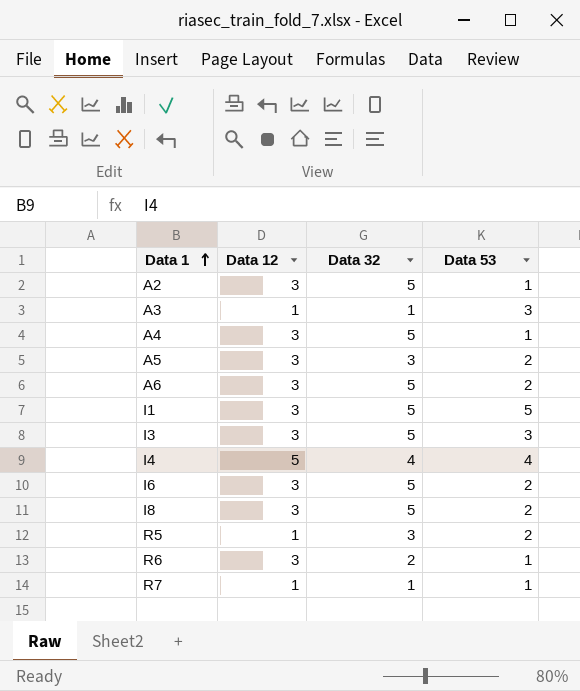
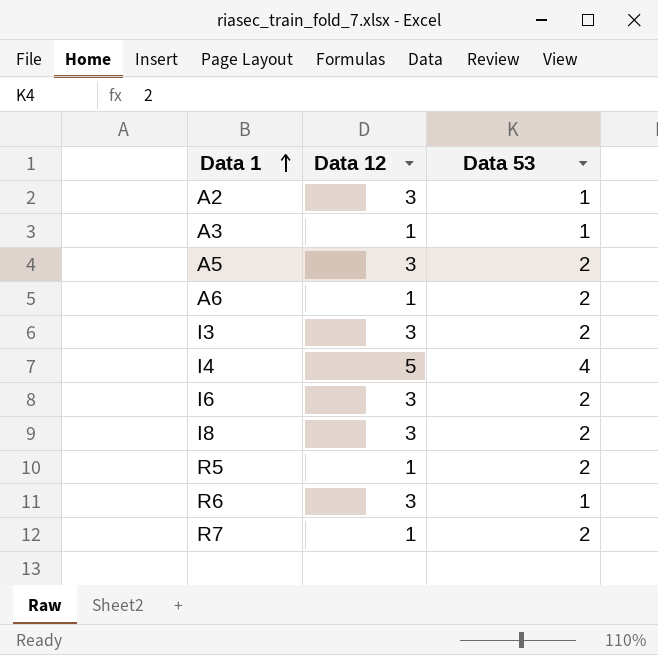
column Data 32 | position: 3 -> none
row A4: 3 | 5 | 1 -> none
row I1: 3 | 5 | 5 -> none
A3 | Data 53: 3 -> 1
A6 | Data 12: 3 -> 1
I3 | Data 53: 3 -> 2
R7 | Data 53: 1 -> 2

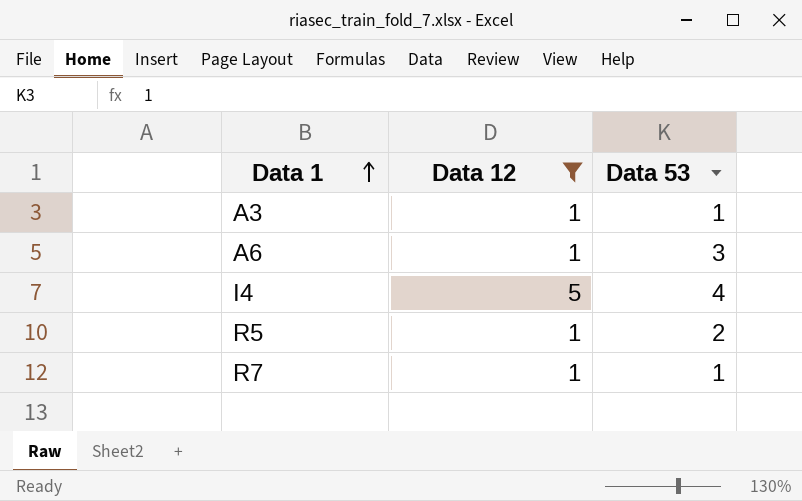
filter: none -> Data 12 != 3
A6 | Data 53: 2 -> 3
R7 | Data 53: 2 -> 1

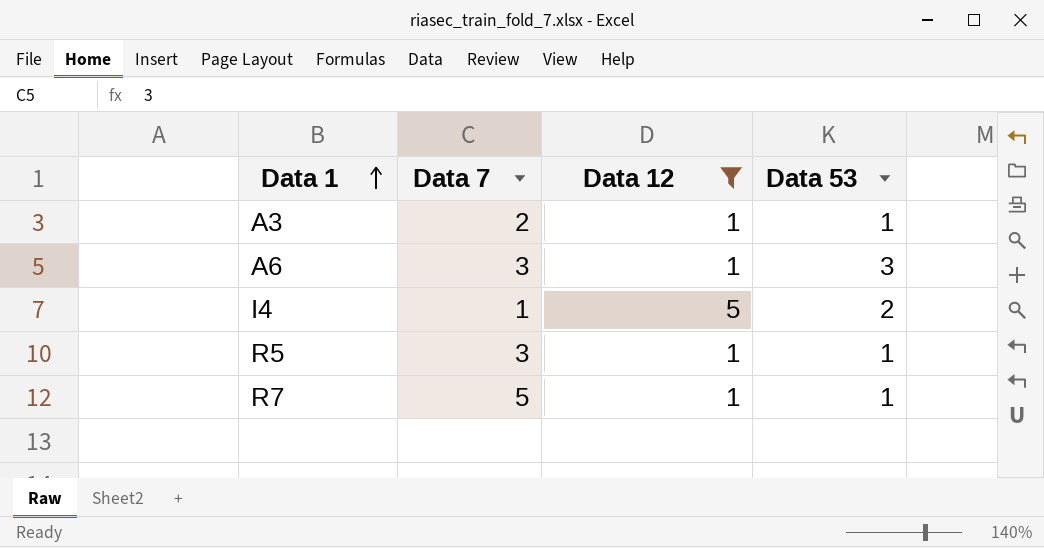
column Data 7 | position: none -> 2
I4 | Data 53: 4 -> 2
R5 | Data 53: 2 -> 1

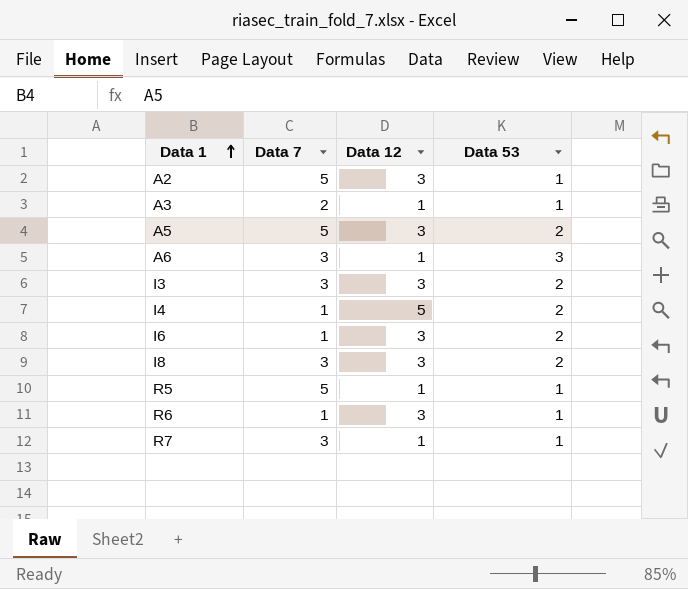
filter: Data 12 != 3 -> none
R5 | Data 7: 3 -> 5
R7 | Data 7: 5 -> 3

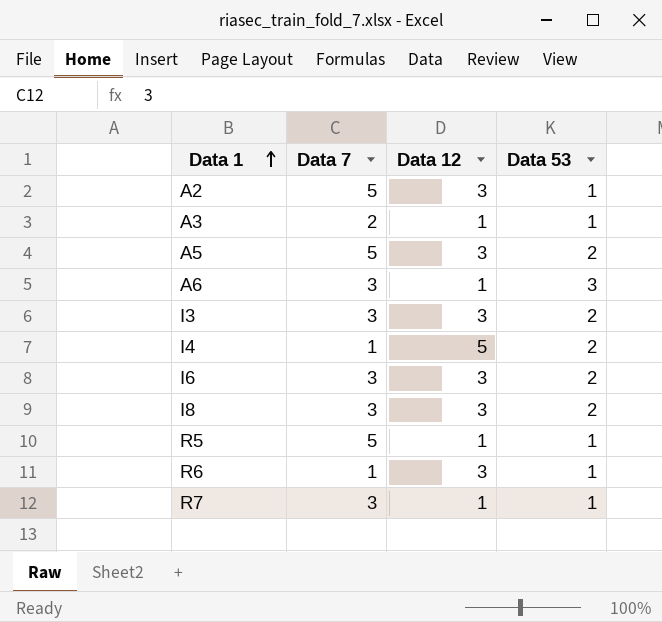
I6 | Data 7: 1 -> 3

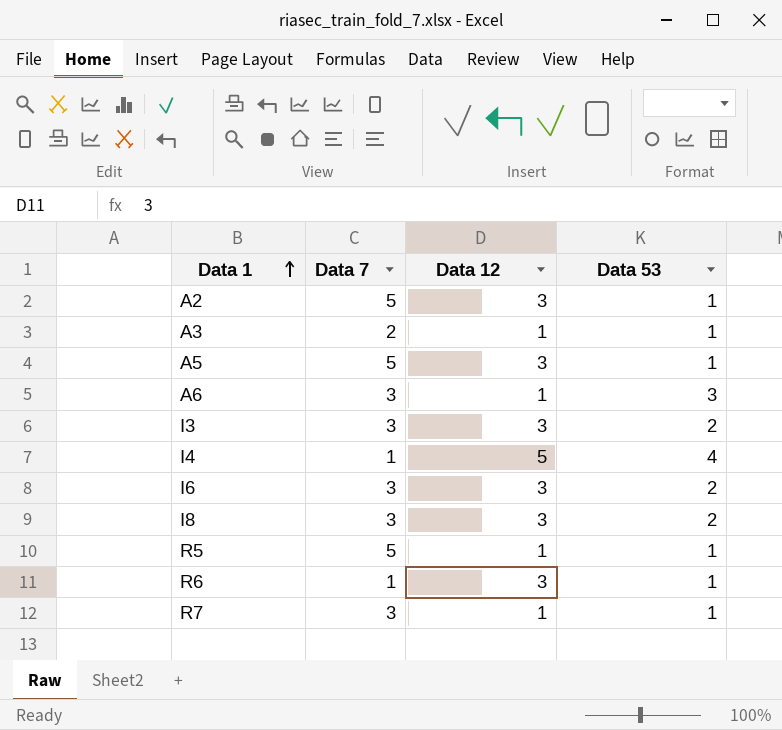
A5 | Data 53: 2 -> 1
I4 | Data 53: 2 -> 4

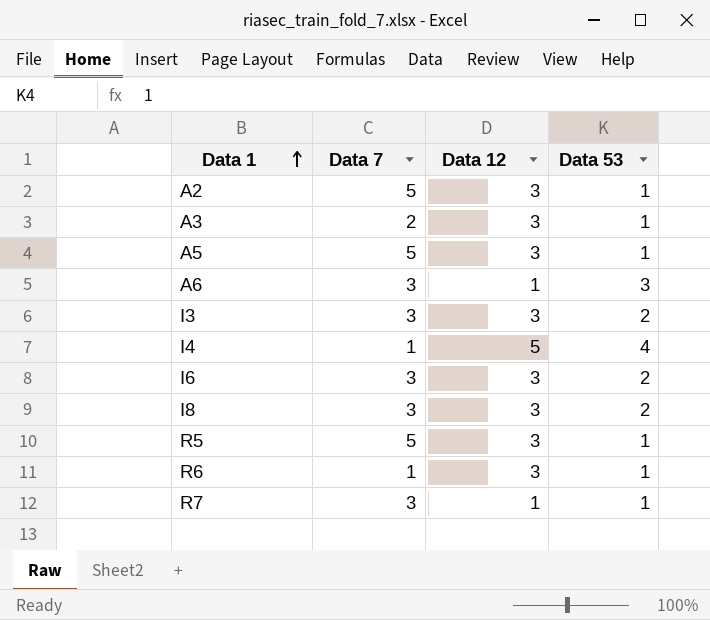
A3 | Data 12: 1 -> 3
R5 | Data 12: 1 -> 3

